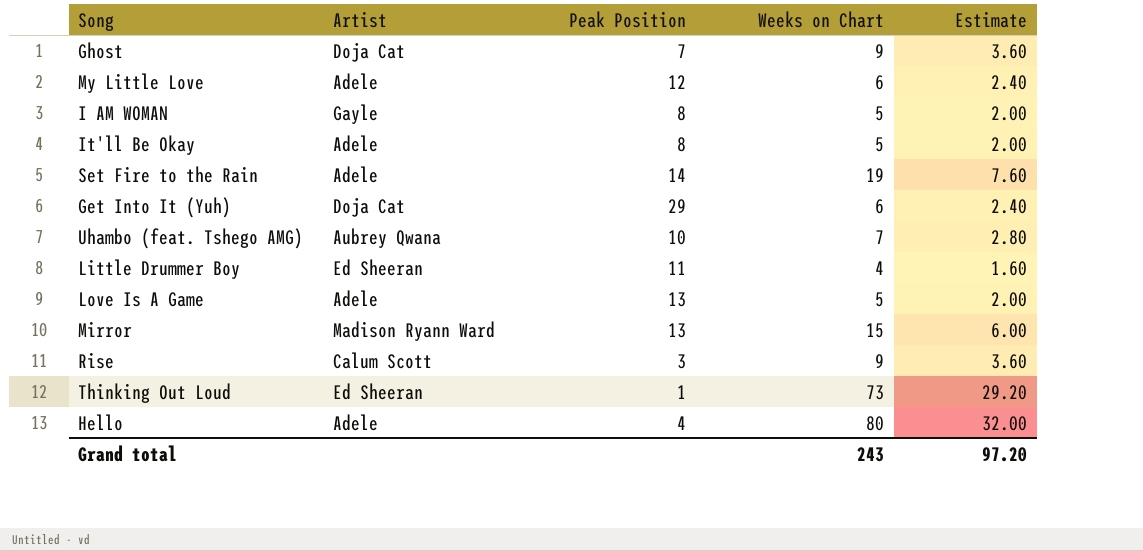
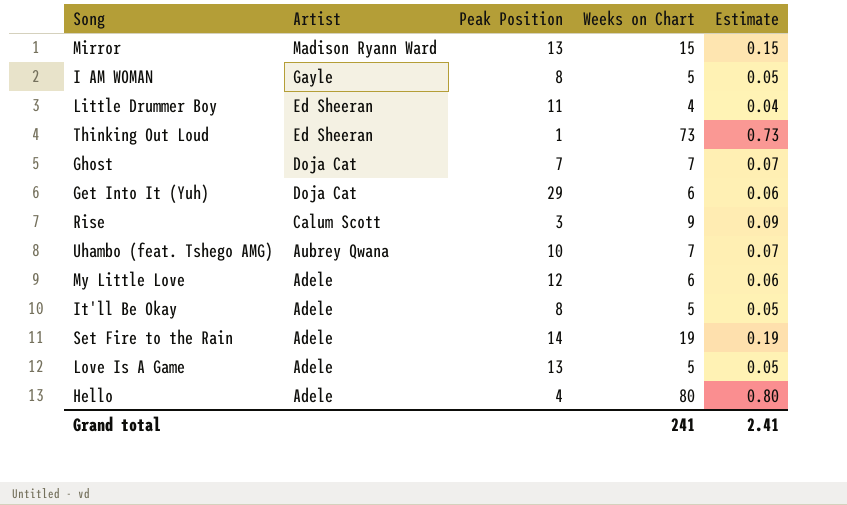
row order: none -> Artist descending
column Estimate | formula: [Weeks on Chart] * 0.4 -> [Weeks on Chart] * 0.01
Ghost | Weeks on Chart: 9 -> 7
Grand total | Weeks on Chart: 243 -> 241
Grand total | Estimate: 97.20 -> 2.41

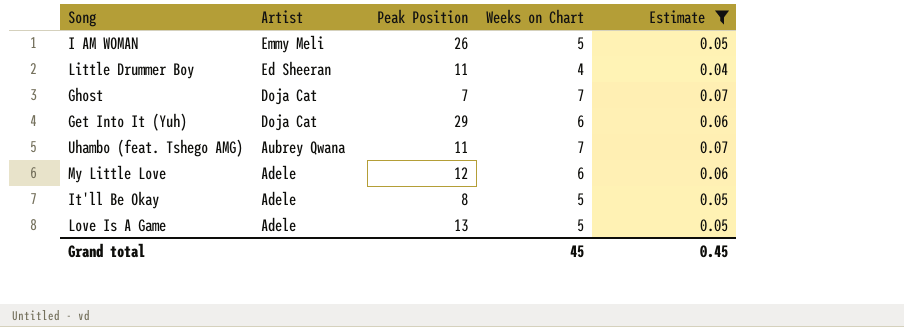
filter: none -> Estimate <= 0.07
I AM WOMAN | Artist: Gayle -> Emmy Meli
I AM WOMAN | Peak Position: 8 -> 26
Uhambo (feat. Tshego AMG) | Peak Position: 10 -> 11
Grand total | Weeks on Chart: 241 -> 45
Grand total | Estimate: 2.41 -> 0.45

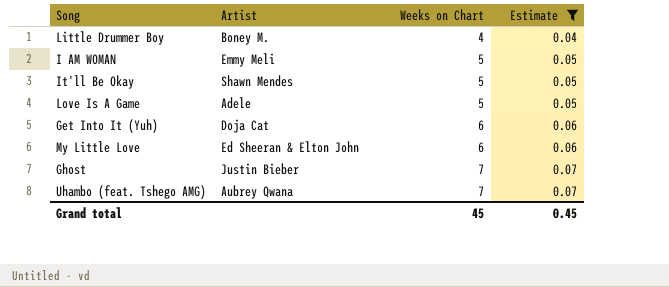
row order: Artist descending -> Weeks on Chart ascending
column Peak Position | position: 3 -> none
Little Drummer Boy | Artist: Ed Sheeran -> Boney M.
It'll Be Okay | Artist: Adele -> Shawn Mendes
My Little Love | Artist: Adele -> Ed Sheeran & Elton John
Ghost | Artist: Doja Cat -> Justin Bieber

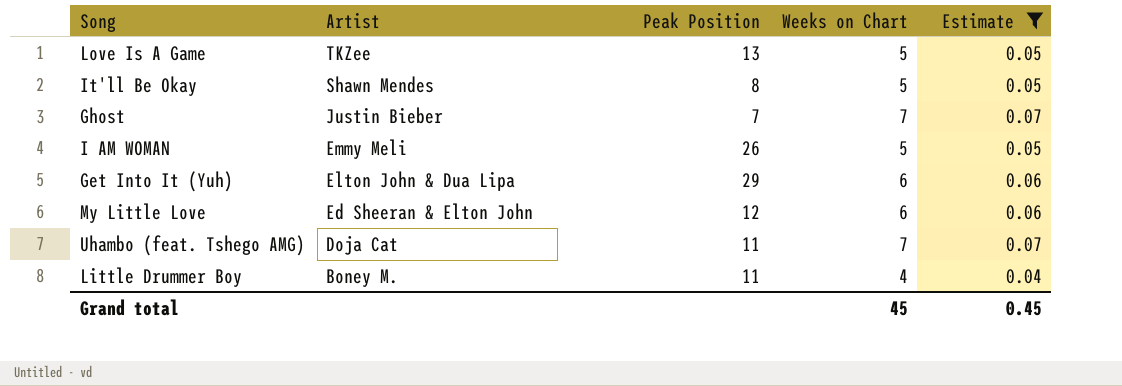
row order: Weeks on Chart ascending -> Artist descending
column Peak Position | position: none -> 3
Love Is A Game | Artist: Adele -> TKZee
Get Into It (Yuh) | Artist: Doja Cat -> Elton John & Dua Lipa
Uhambo (feat. Tshego AMG) | Artist: Aubrey Qwana -> Doja Cat

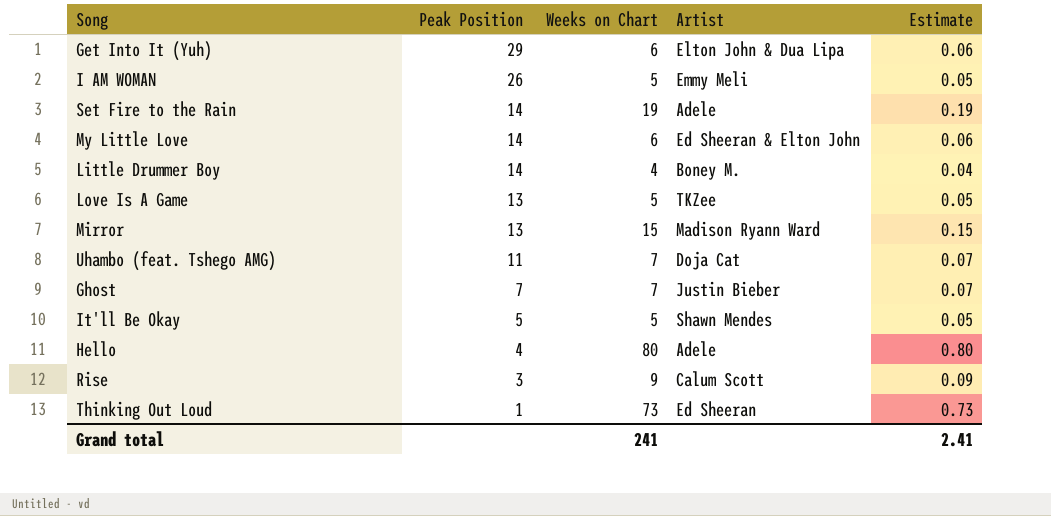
filter: Estimate <= 0.07 -> none
row order: Artist descending -> Peak Position descending
column Artist | position: 2 -> 4
My Little Love | Peak Position: 12 -> 14
Little Drummer Boy | Peak Position: 11 -> 14
It'll Be Okay | Peak Position: 8 -> 5
Grand total | Weeks on Chart: 45 -> 241
Grand total | Estimate: 0.45 -> 2.41

